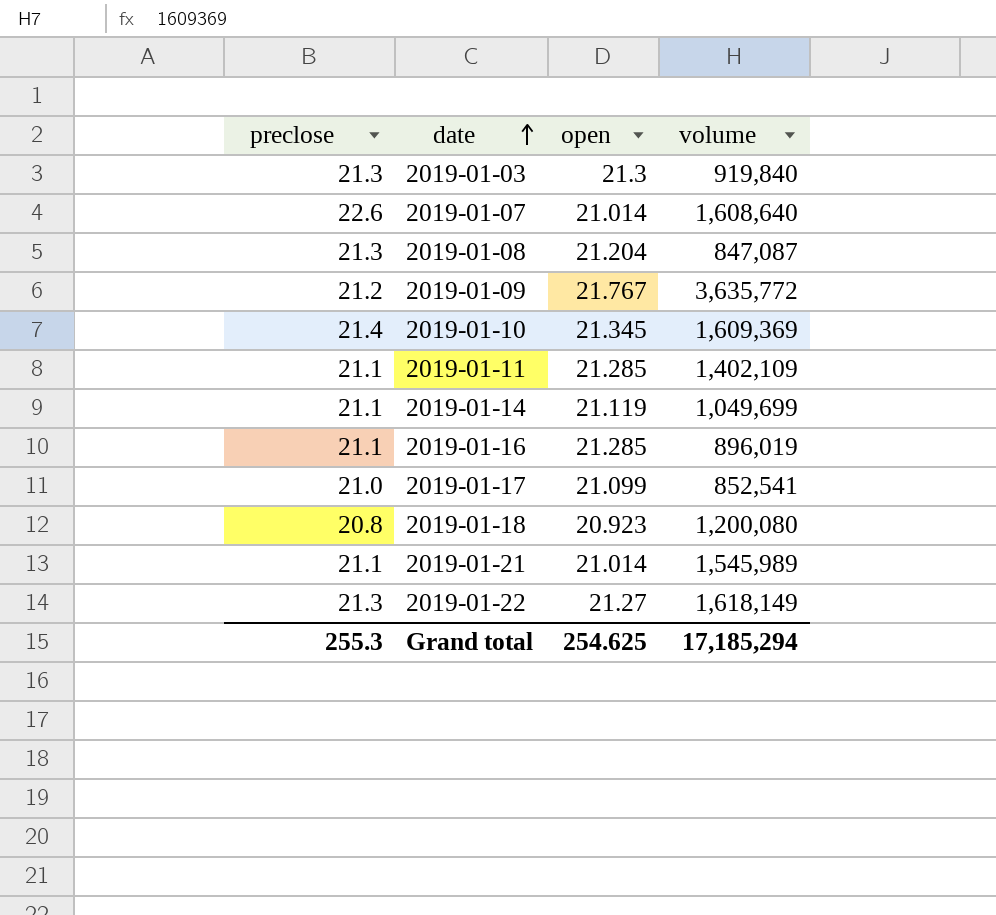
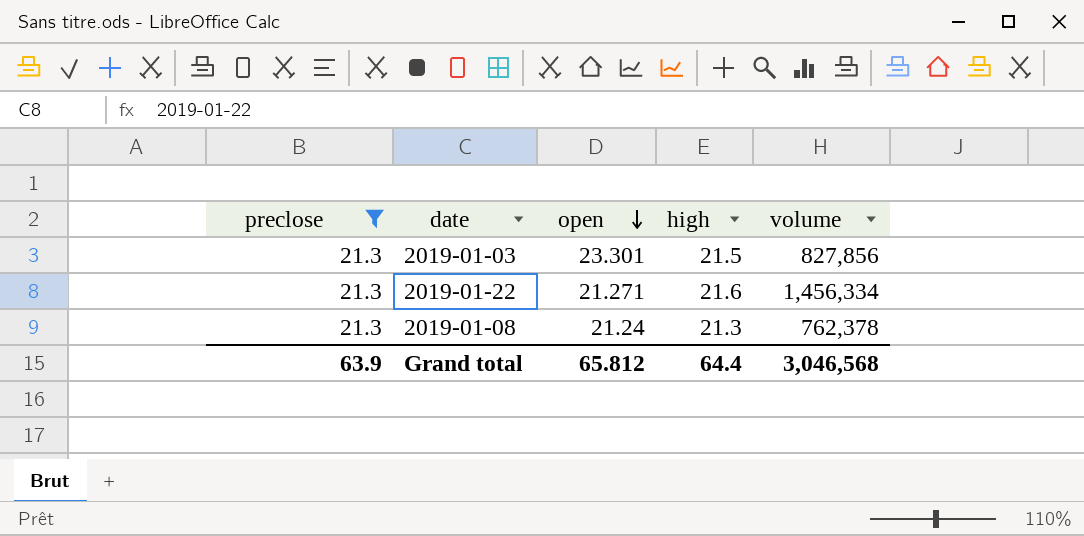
filter: none -> preclose = 21.3
row order: date ascending -> open descending
column high | position: none -> 4
2019-01-03 | open: 21.3 -> 23.301
2019-01-03 | volume: 919,840 -> 827,856
2019-01-22 | open: 21.27 -> 21.271
2019-01-22 | volume: 1,618,149 -> 1,456,334
2019-01-08 | open: 21.204 -> 21.24
2019-01-08 | volume: 847,087 -> 762,378
Grand total | preclose: 255.3 -> 63.9
Grand total | open: 254.625 -> 65.812
Grand total | volume: 17,185,294 -> 3,046,568

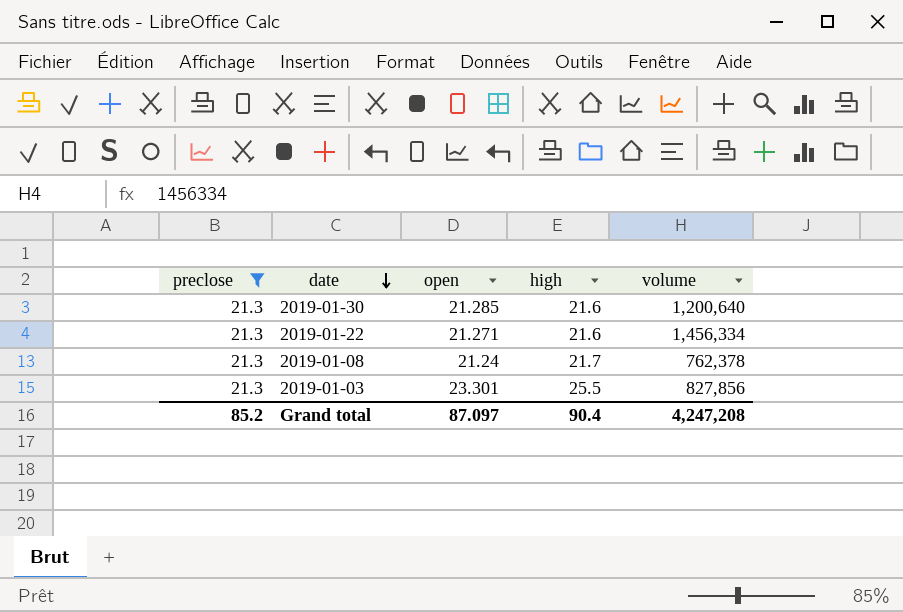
row order: open descending -> date descending
row 2019-01-30: none -> 21.3 | 21.285 | 21.6 | 1,200,640
2019-01-08 | high: 21.3 -> 21.7
2019-01-03 | high: 21.5 -> 25.5
Grand total | preclose: 63.9 -> 85.2
Grand total | open: 65.812 -> 87.097
Grand total | high: 64.4 -> 90.4
Grand total | volume: 3,046,568 -> 4,247,208

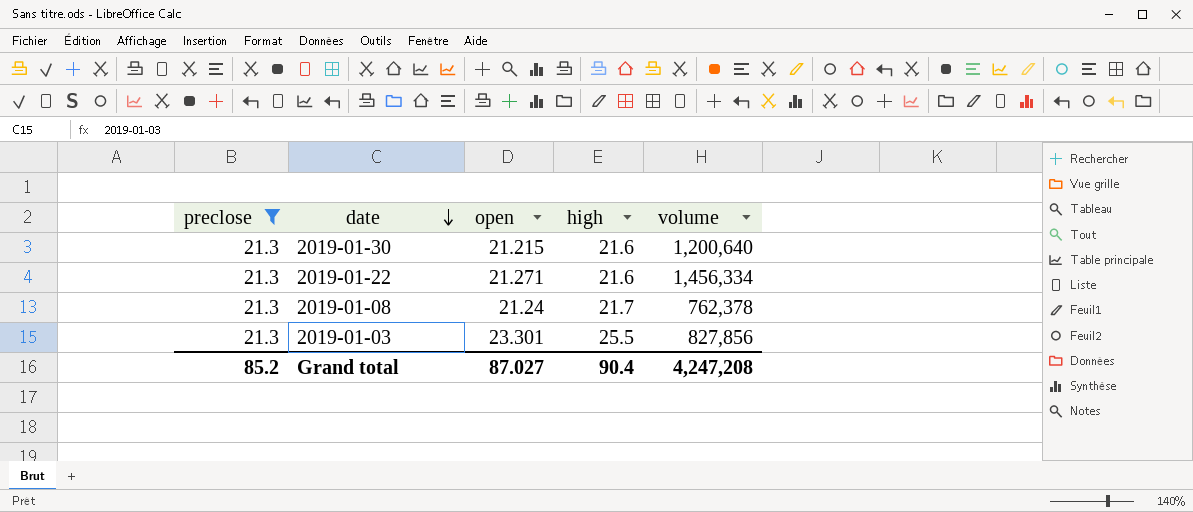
2019-01-30 | open: 21.285 -> 21.215
Grand total | open: 87.097 -> 87.027

